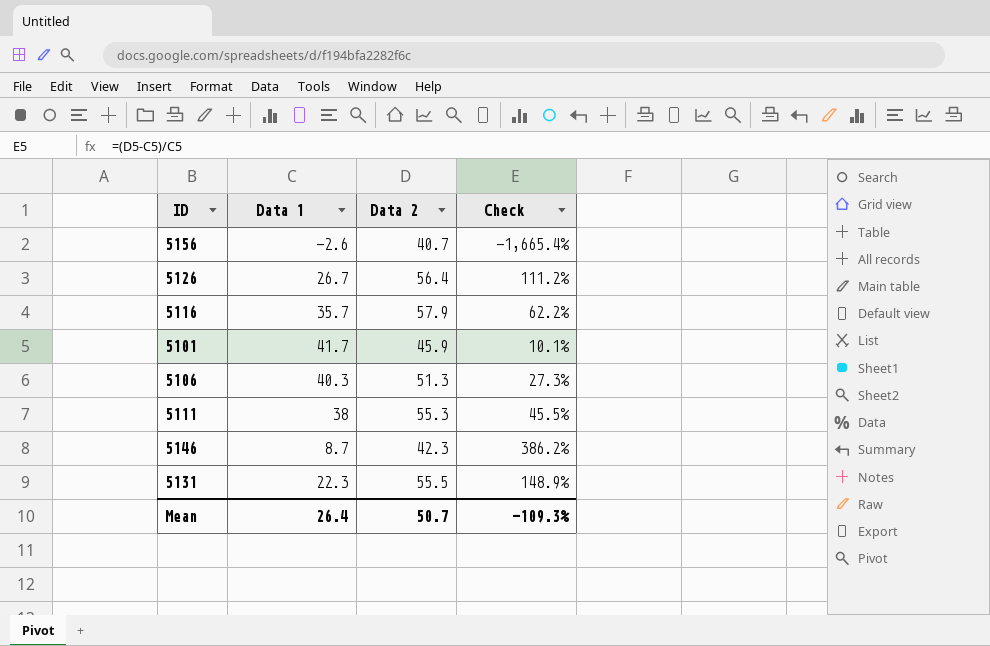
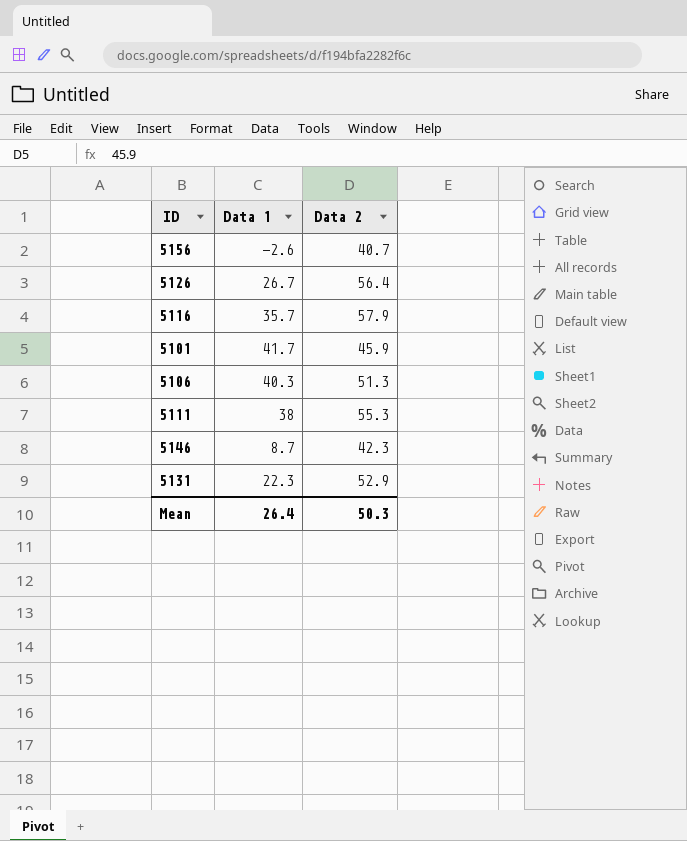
column Check | formula: ([Data 2] - [Data 1]) / [Data 1] -> none
5131 | Data 2: 55.5 -> 52.9
Mean | Data 2: 50.7 -> 50.3

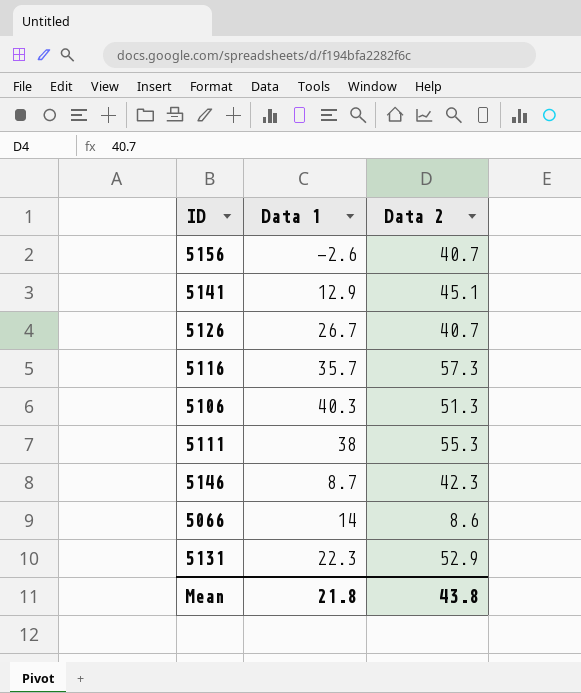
row 5101: 41.7 | 45.9 -> none
row 5141: none -> 12.9 | 45.1
5126 | Data 2: 56.4 -> 40.7
5116 | Data 2: 57.9 -> 57.3
row 5066: none -> 14 | 8.6
Mean | Data 1: 26.4 -> 21.8
Mean | Data 2: 50.3 -> 43.8

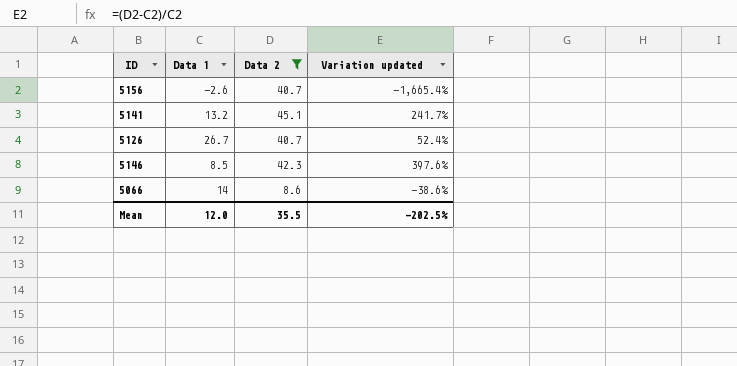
filter: none -> Data 2 <= 45.1
column Variation updated | formula: none -> ([Data 2] - [Data 1]) / [Data 1]
5141 | Data 1: 12.9 -> 13.2
5146 | Data 1: 8.7 -> 8.5
Mean | Data 1: 21.8 -> 12.0
Mean | Data 2: 43.8 -> 35.5

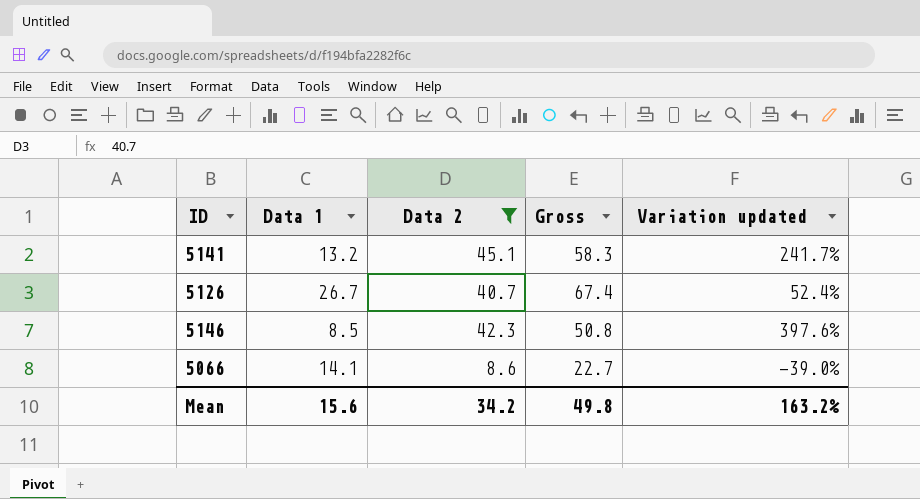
column Gross | formula: none -> [Data 1] + [Data 2]
row 5156: -2.6 | 40.7 | -1,665.4% -> none
5066 | Data 1: 14 -> 14.1
5066 | Variation updated: -38.6% -> -39.0%
Mean | Data 1: 12.0 -> 15.6
Mean | Data 2: 35.5 -> 34.2
Mean | Variation updated: -202.5% -> 163.2%

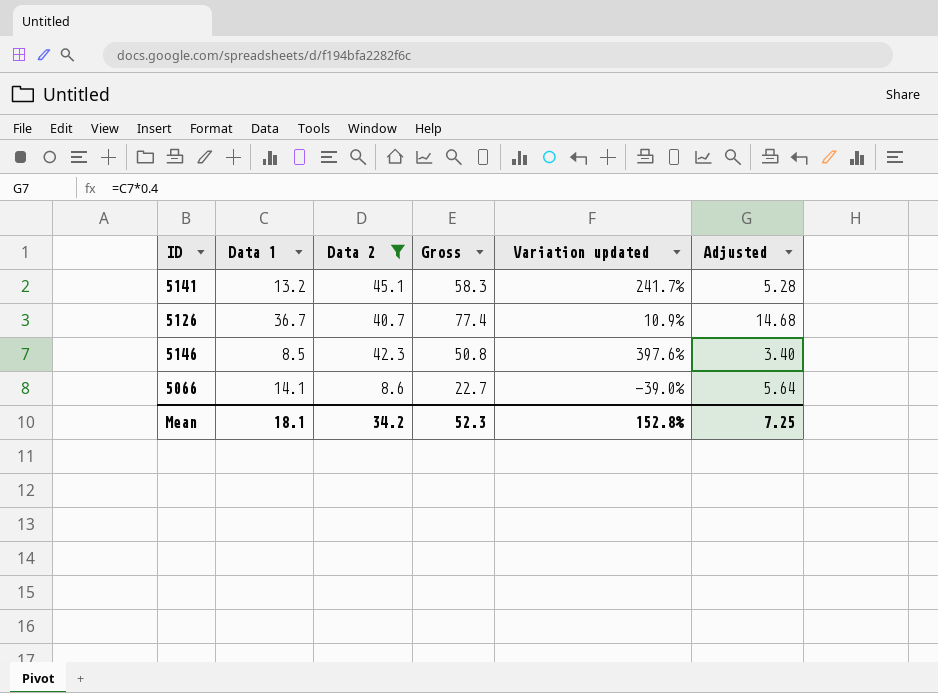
column Adjusted | formula: none -> [Data 1] * 0.4
5126 | Data 1: 26.7 -> 36.7
5126 | Gross: 67.4 -> 77.4
5126 | Variation updated: 52.4% -> 10.9%
Mean | Data 1: 15.6 -> 18.1
Mean | Gross: 49.8 -> 52.3
Mean | Variation updated: 163.2% -> 152.8%

